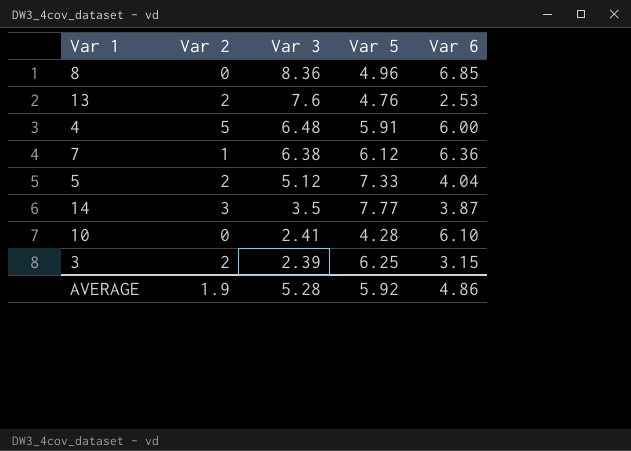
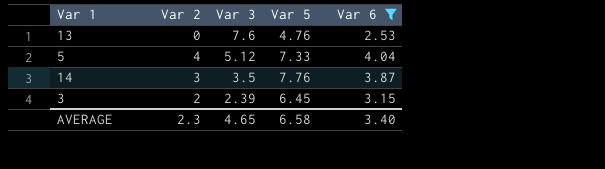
filter: none -> Var 6 <= 4.04
13 | Var 2: 2 -> 0
5 | Var 2: 2 -> 4
14 | Var 5: 7.77 -> 7.76
3 | Var 5: 6.25 -> 6.45
AVERAGE | Var 2: 1.9 -> 2.3
AVERAGE | Var 3: 5.28 -> 4.65
AVERAGE | Var 5: 5.92 -> 6.58
AVERAGE | Var 6: 4.86 -> 3.40

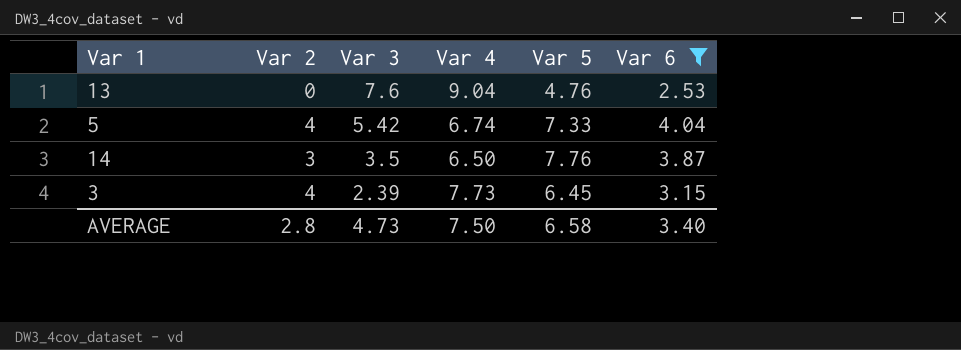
column Var 4 | position: none -> 4
5 | Var 3: 5.12 -> 5.42
3 | Var 2: 2 -> 4
AVERAGE | Var 2: 2.3 -> 2.8
AVERAGE | Var 3: 4.65 -> 4.73

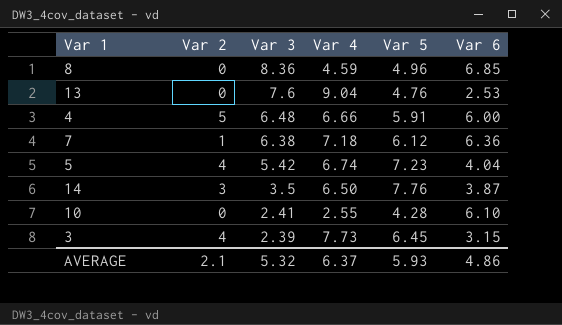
filter: Var 6 <= 4.04 -> none
5 | Var 5: 7.33 -> 7.23
AVERAGE | Var 2: 2.8 -> 2.1
AVERAGE | Var 3: 4.73 -> 5.32
AVERAGE | Var 4: 7.50 -> 6.37
AVERAGE | Var 5: 6.58 -> 5.93
AVERAGE | Var 6: 3.40 -> 4.86

